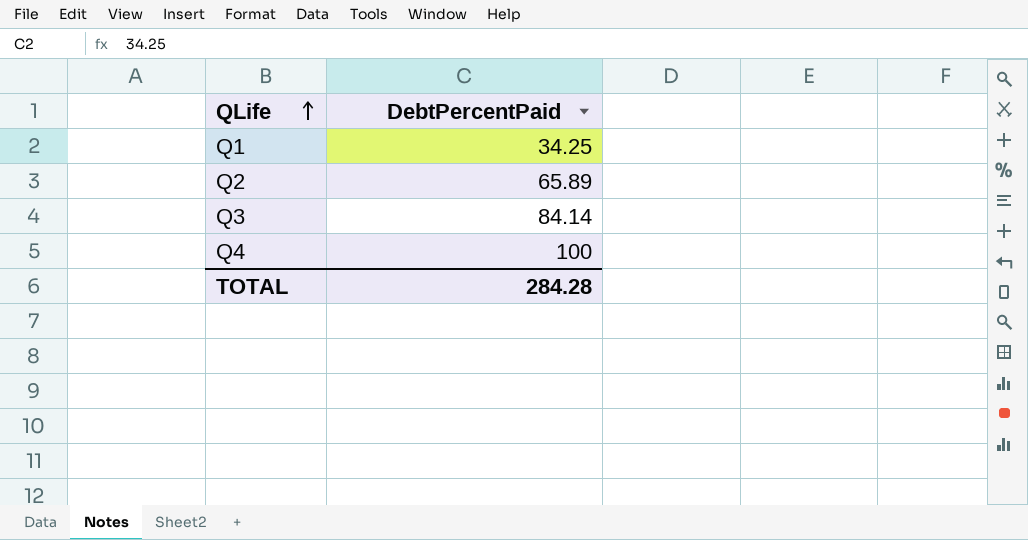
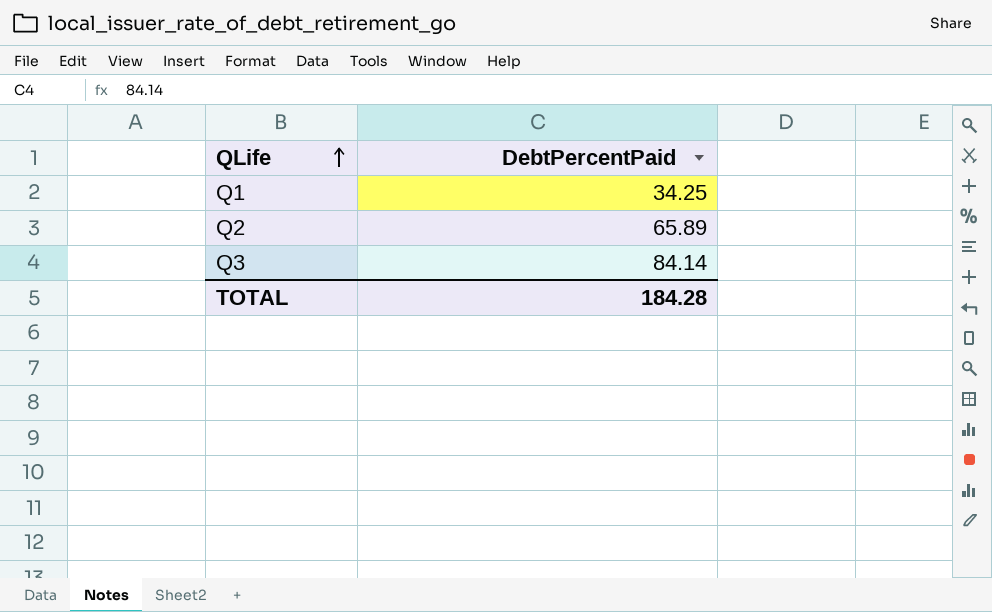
row Q4: 100 -> none
TOTAL | DebtPercentPaid: 284.28 -> 184.28

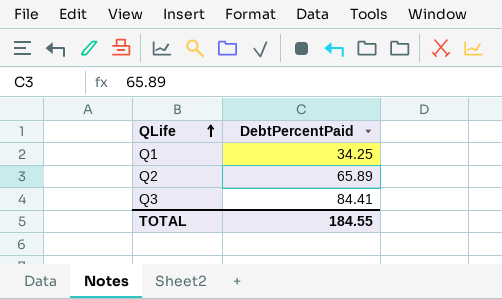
Q3 | DebtPercentPaid: 84.14 -> 84.41
TOTAL | DebtPercentPaid: 184.28 -> 184.55

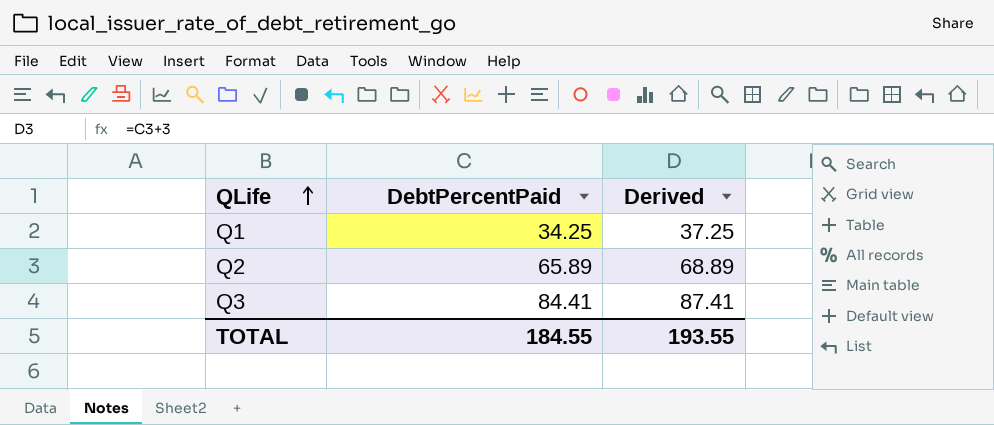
column Derived | formula: none -> [DebtPercentPaid] + 3

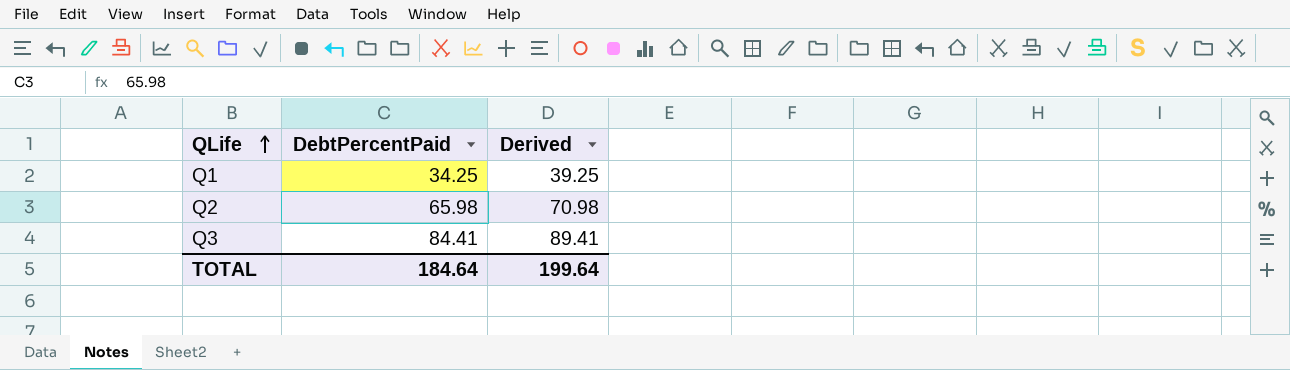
column Derived | formula: [DebtPercentPaid] + 3 -> [DebtPercentPaid] + 5
Q2 | DebtPercentPaid: 65.89 -> 65.98
TOTAL | DebtPercentPaid: 184.55 -> 184.64
TOTAL | Derived: 193.55 -> 199.64

